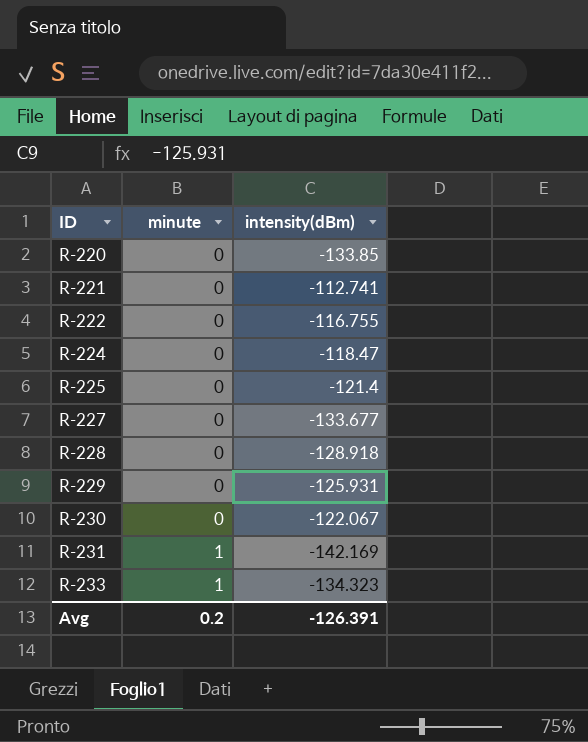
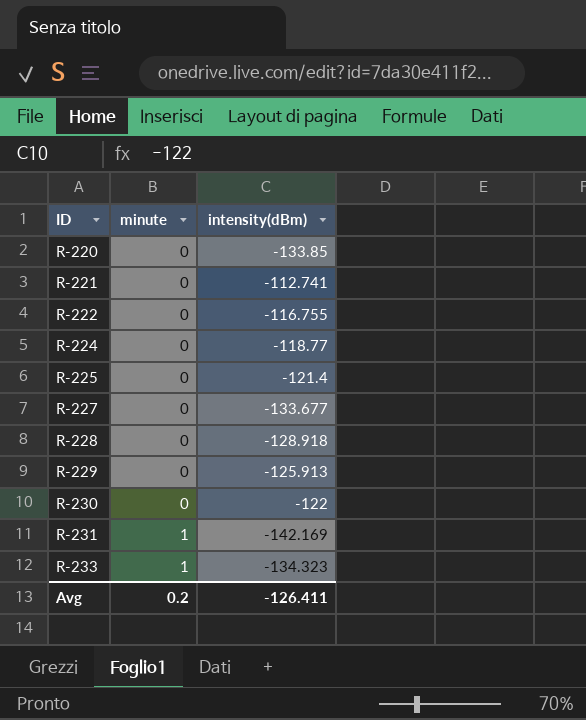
R-224 | intensity(dBm): -118.47 -> -118.77
R-229 | intensity(dBm): -125.931 -> -125.913
R-230 | intensity(dBm): -122.067 -> -122
Avg | intensity(dBm): -126.391 -> -126.411

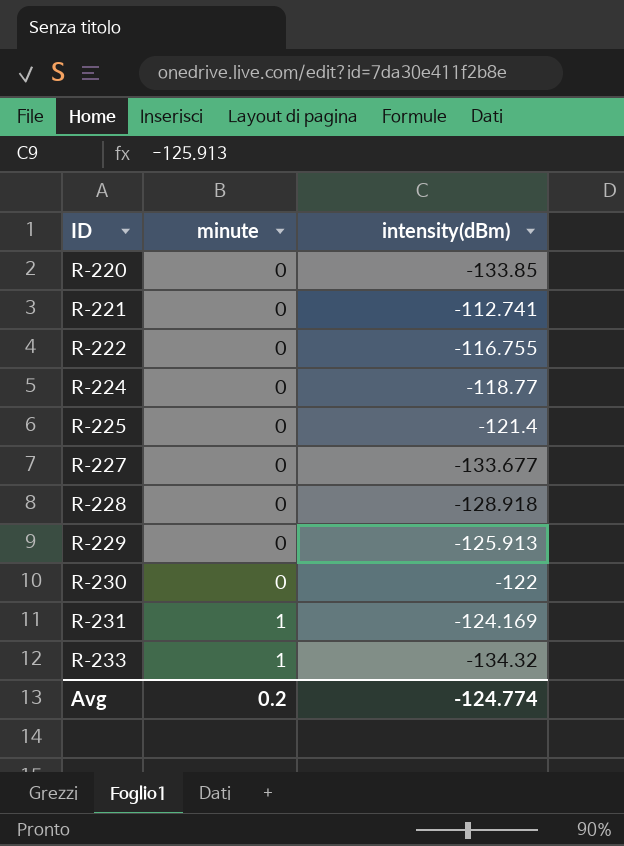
R-231 | intensity(dBm): -142.169 -> -124.169
R-233 | intensity(dBm): -134.323 -> -134.32
Avg | intensity(dBm): -126.411 -> -124.774

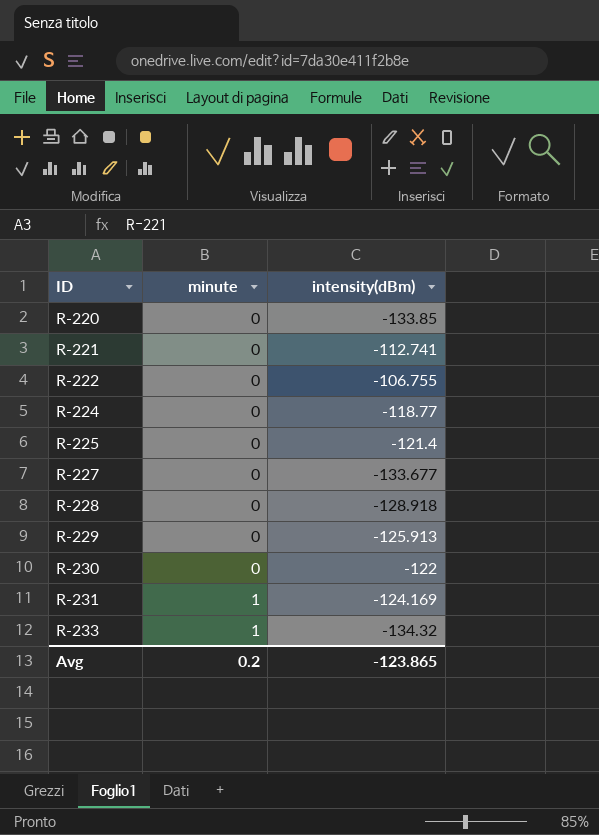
R-222 | intensity(dBm): -116.755 -> -106.755
Avg | intensity(dBm): -124.774 -> -123.865

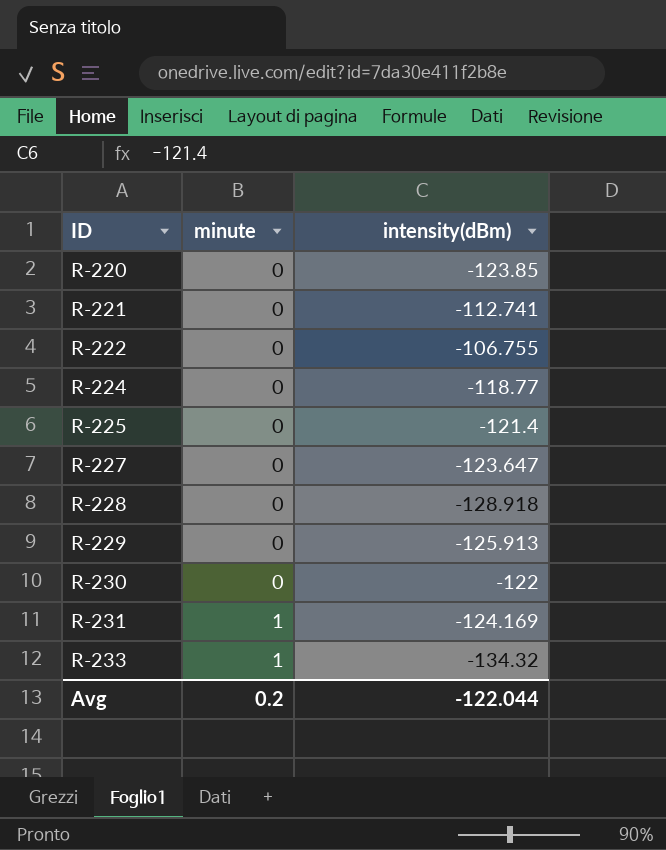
R-220 | intensity(dBm): -133.85 -> -123.85
R-227 | intensity(dBm): -133.677 -> -123.647
Avg | intensity(dBm): -123.865 -> -122.044

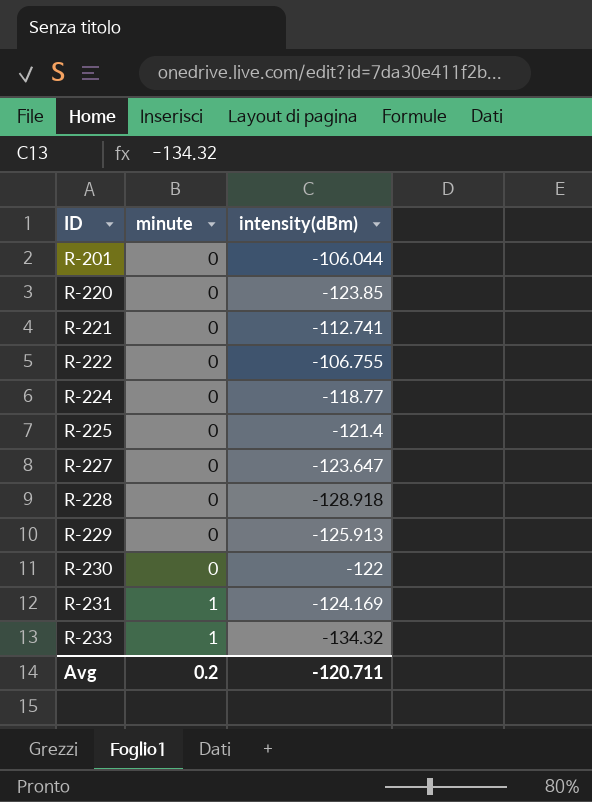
row R-201: none -> 0 | -106.044
Avg | intensity(dBm): -122.044 -> -120.711

